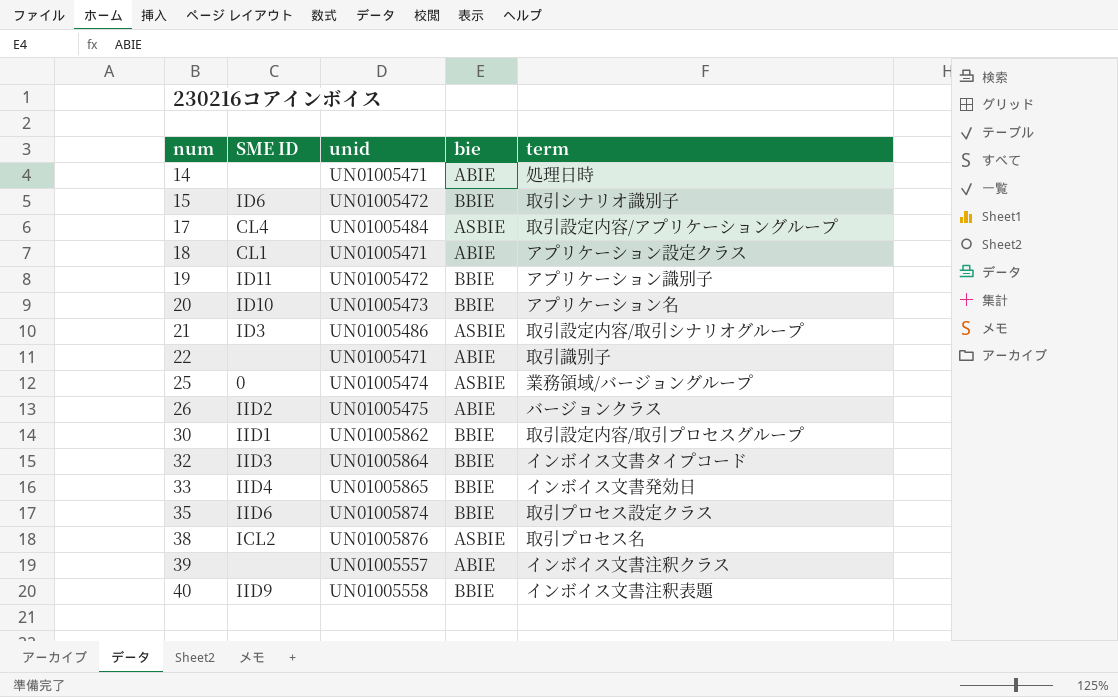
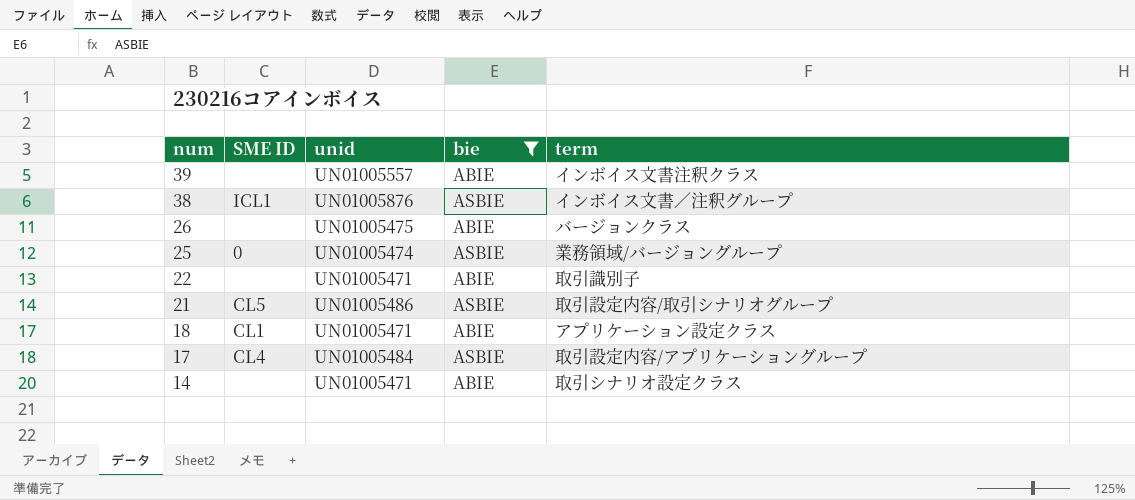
filter: none -> bie != BBIE
row order: num ascending -> num descending
38 | SME ID: ICL2 -> ICL1
38 | term: 取引プロセス名 -> インボイス文書／注釈グループ
26 | SME ID: IID2 -> none
21 | SME ID: ID3 -> CL5
14 | term: 処理日時 -> 取引シナリオ設定クラス

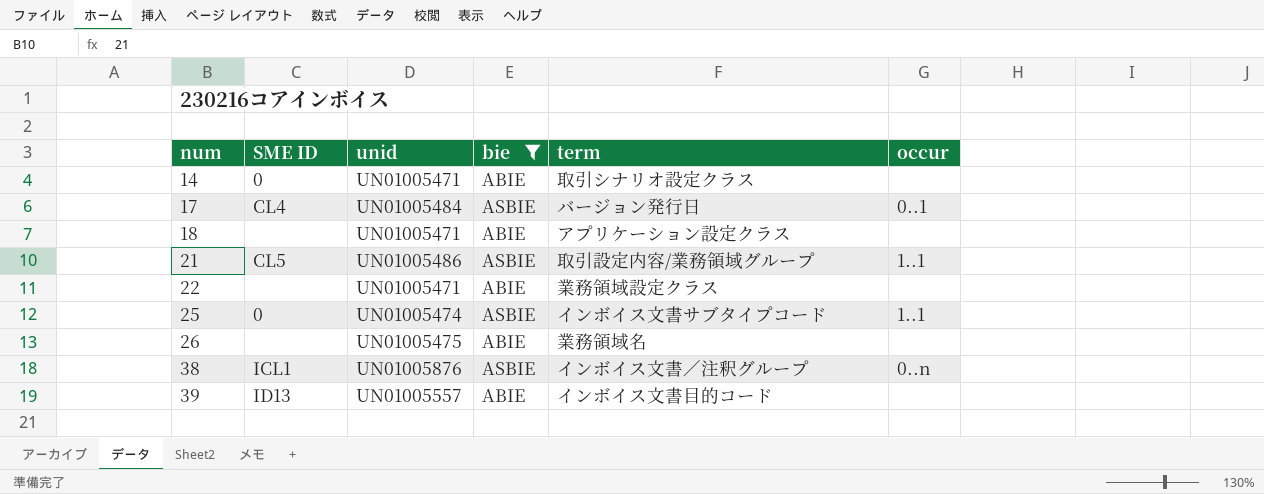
row order: num descending -> num ascending
column occur | position: none -> 6
14 | SME ID: none -> 0
17 | term: 取引設定内容/アプリケーショングループ -> バージョン発行日
18 | SME ID: CL1 -> none
21 | term: 取引設定内容/取引シナリオグループ -> 取引設定内容/業務領域グループ
22 | term: 取引識別子 -> 業務領域設定クラス
25 | term: 業務領域/バージョングループ -> インボイス文書サブタイプコード
26 | term: バージョンクラス -> 業務領域名
39 | SME ID: none -> ID13
39 | term: インボイス文書注釈クラス -> インボイス文書目的コード

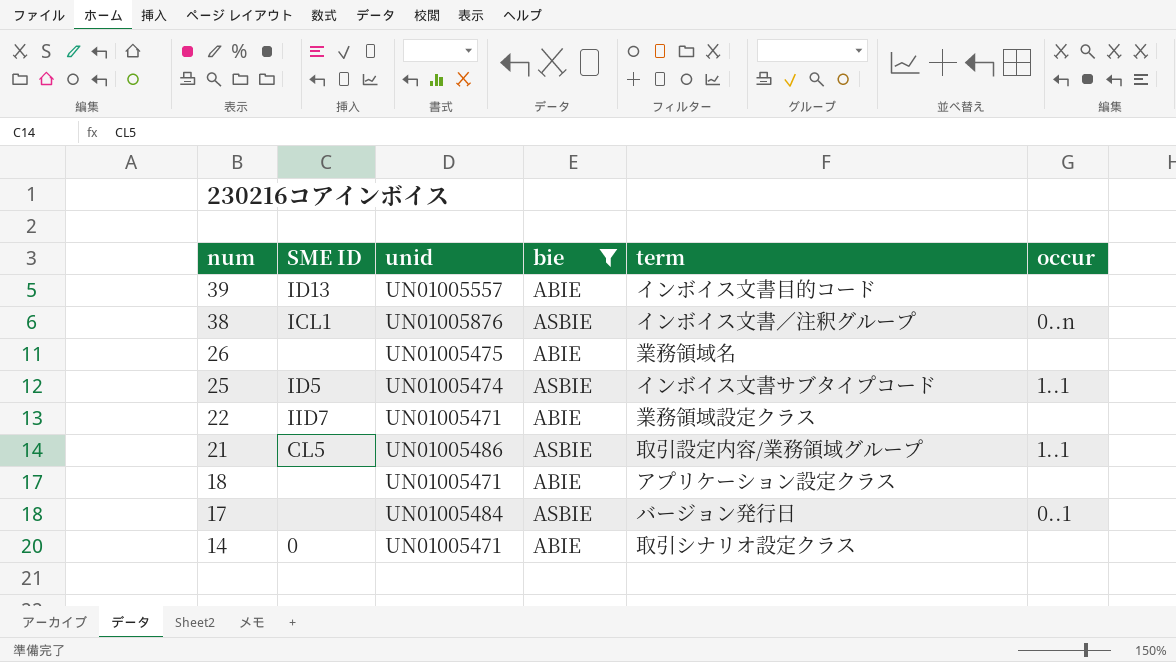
row order: num ascending -> num descending
25 | SME ID: 0 -> ID5
22 | SME ID: none -> IID7
17 | SME ID: CL4 -> none

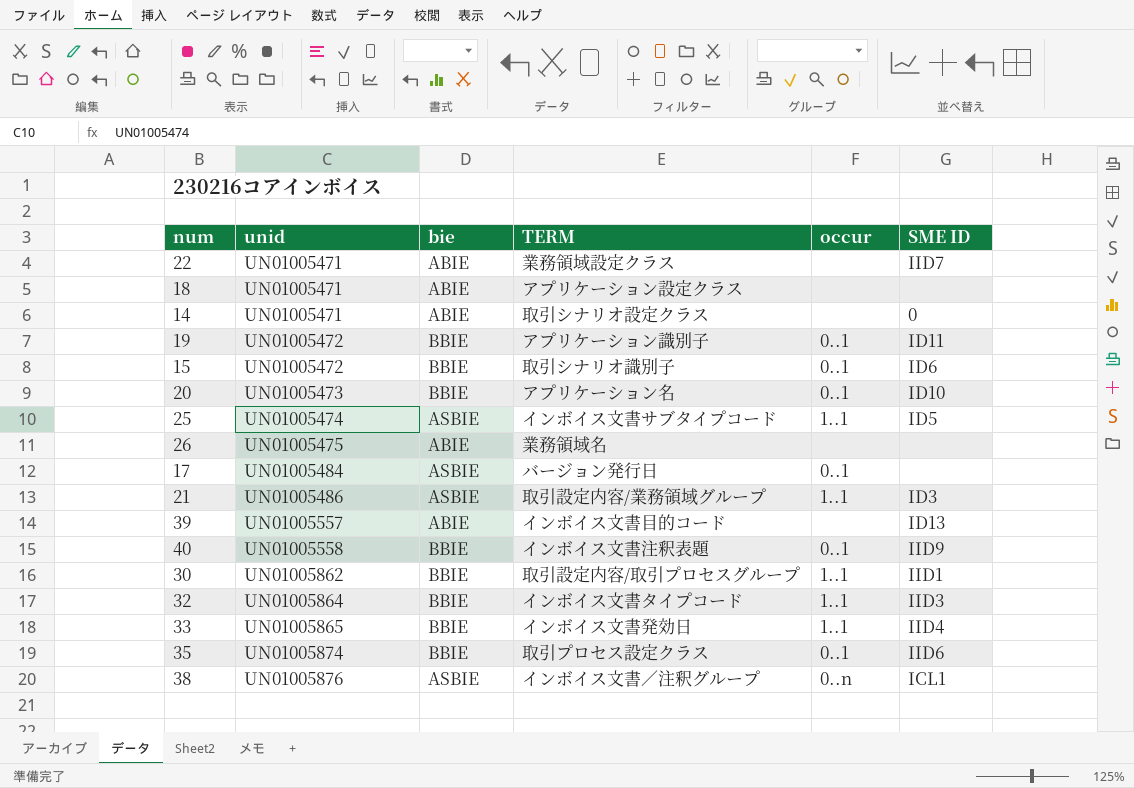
filter: bie != BBIE -> none
row order: num descending -> unid ascending
column name: term -> TERM
column SME ID | position: 2 -> 6
21 | SME ID: CL5 -> ID3

